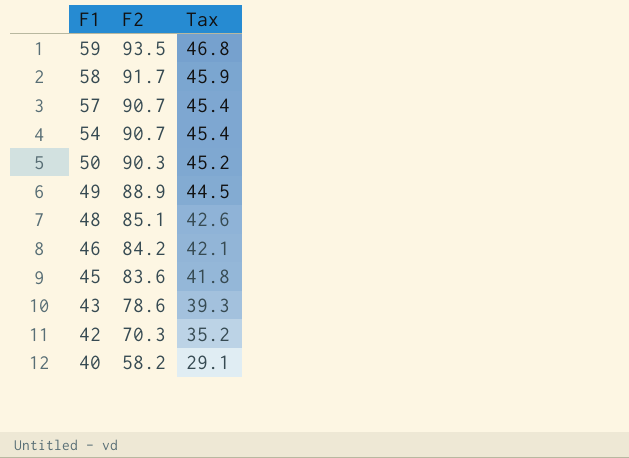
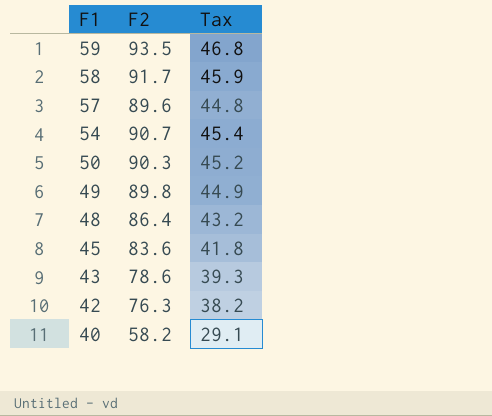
row 46: 84.2 | 42.1 -> none
57 | F2: 90.7 -> 89.6
57 | Tax: 45.4 -> 44.8
49 | F2: 88.9 -> 89.8
49 | Tax: 44.5 -> 44.9
48 | F2: 85.1 -> 86.4
48 | Tax: 42.6 -> 43.2
42 | F2: 70.3 -> 76.3
42 | Tax: 35.2 -> 38.2

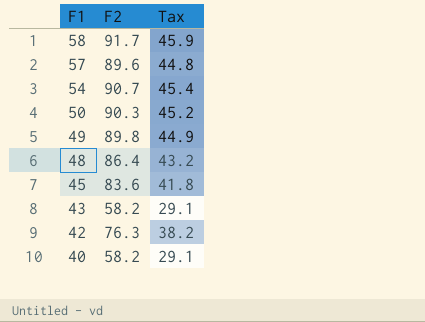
row 59: 93.5 | 46.8 -> none
43 | F2: 78.6 -> 58.2
43 | Tax: 39.3 -> 29.1

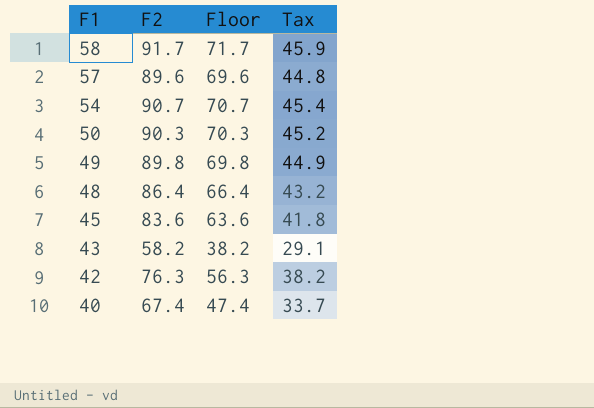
column Floor | formula: none -> [F2] - 20
40 | F2: 58.2 -> 67.4
40 | Tax: 29.1 -> 33.7

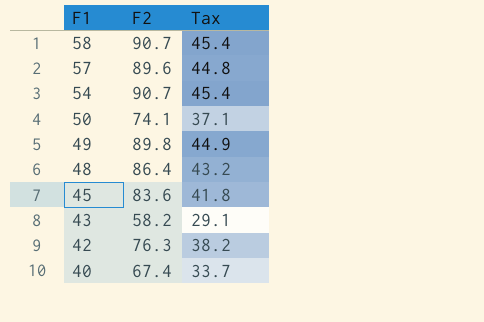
column Floor | formula: [F2] - 20 -> none
58 | F2: 91.7 -> 90.7
58 | Tax: 45.9 -> 45.4
50 | F2: 90.3 -> 74.1
50 | Tax: 45.2 -> 37.1

